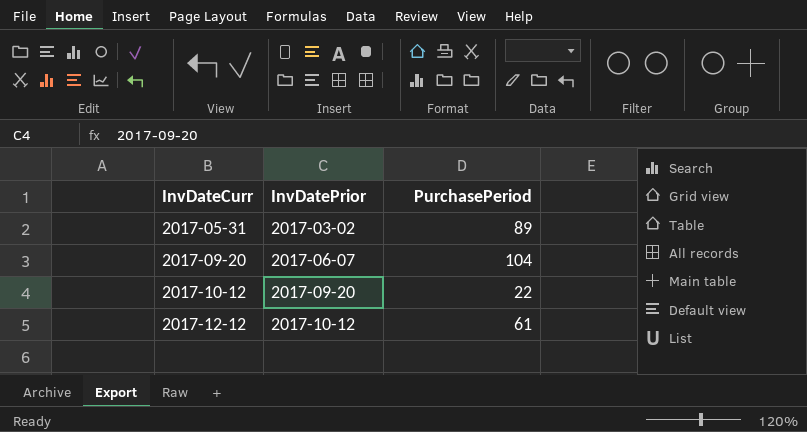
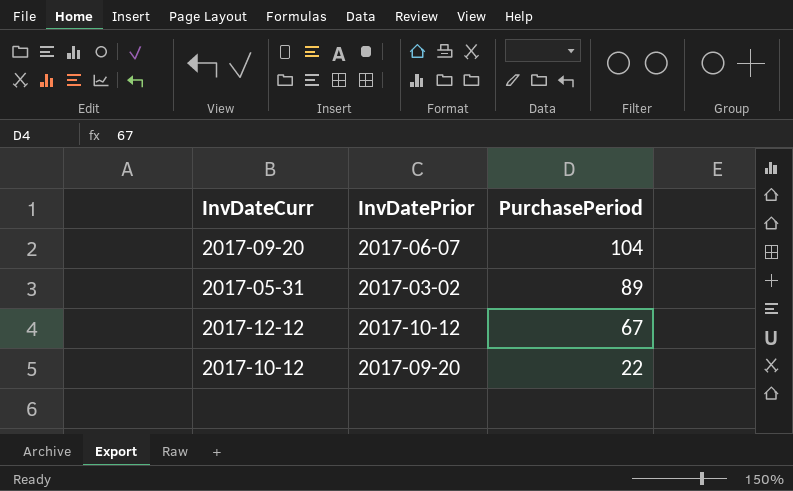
row order: InvDateCurr ascending -> PurchasePeriod descending
2017-12-12 | PurchasePeriod: 61 -> 67

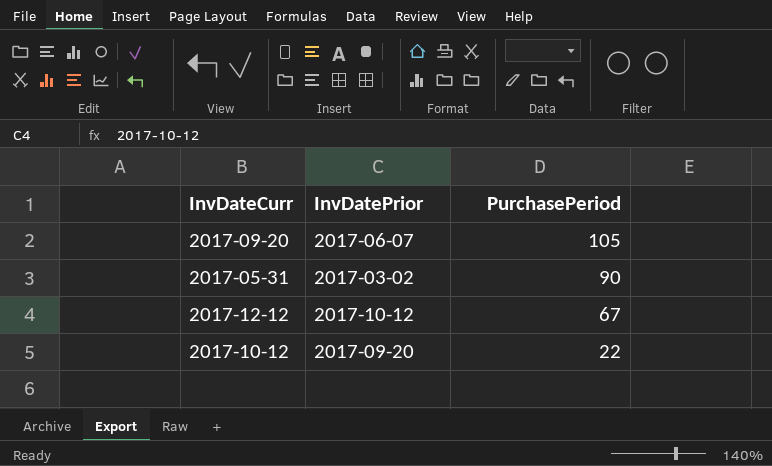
2017-09-20 | PurchasePeriod: 104 -> 105
2017-05-31 | PurchasePeriod: 89 -> 90

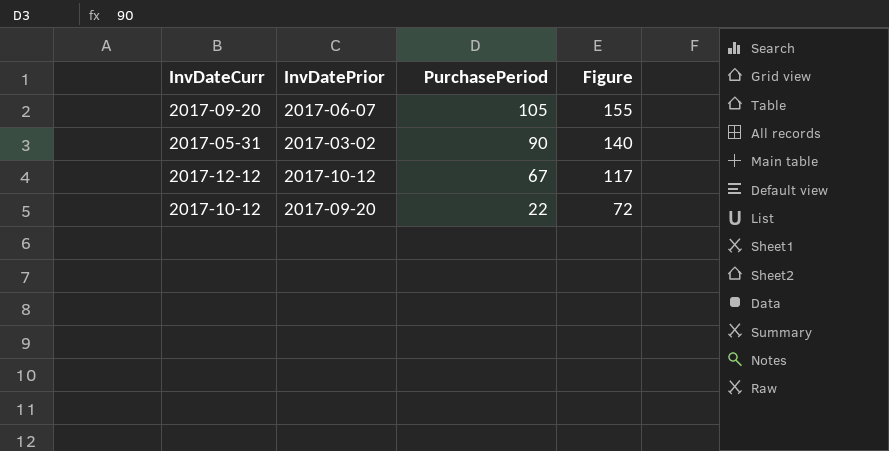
column Figure | formula: none -> [PurchasePeriod] + 50

